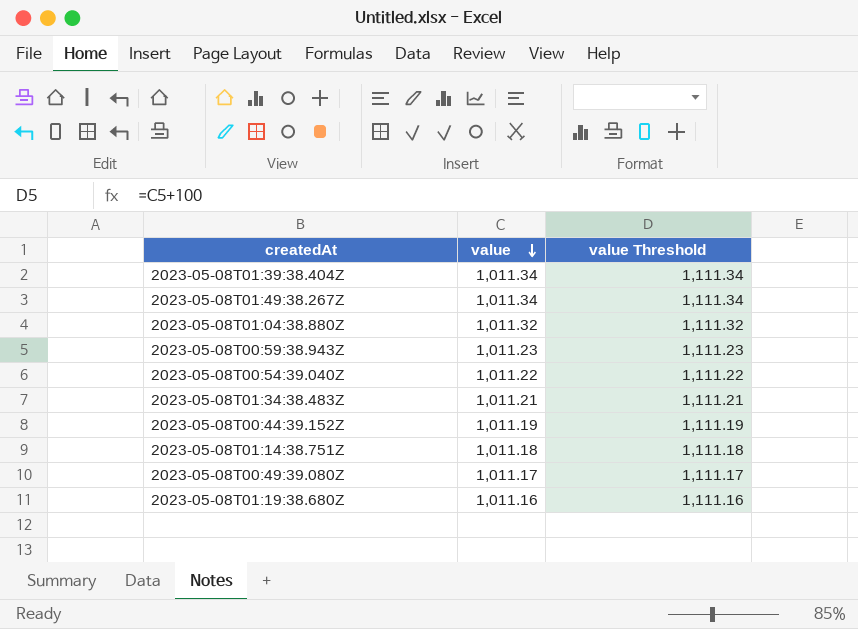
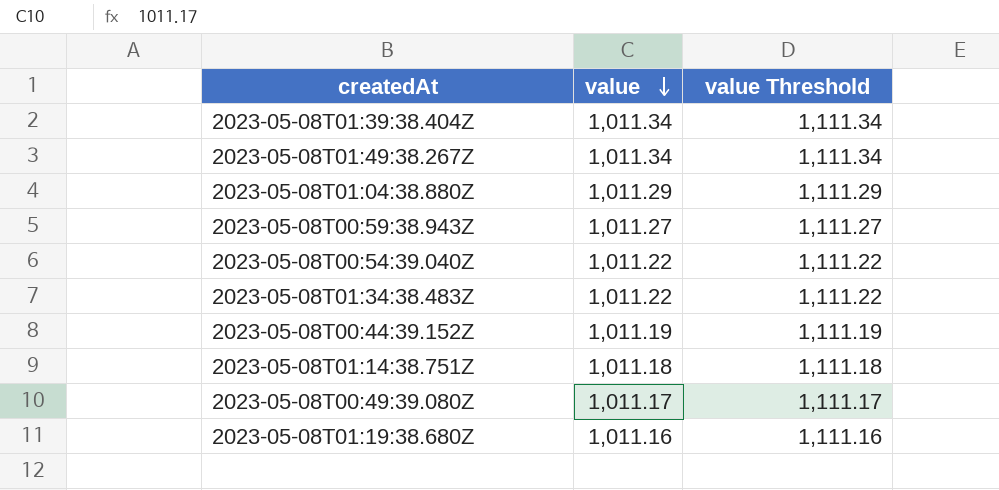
2023-05-08T01:04:38.880Z | value: 1,011.32 -> 1,011.29
2023-05-08T01:04:38.880Z | value Threshold: 1,111.32 -> 1,111.29
2023-05-08T00:59:38.943Z | value: 1,011.23 -> 1,011.27
2023-05-08T00:59:38.943Z | value Threshold: 1,111.23 -> 1,111.27
2023-05-08T01:34:38.483Z | value: 1,011.21 -> 1,011.22
2023-05-08T01:34:38.483Z | value Threshold: 1,111.21 -> 1,111.22

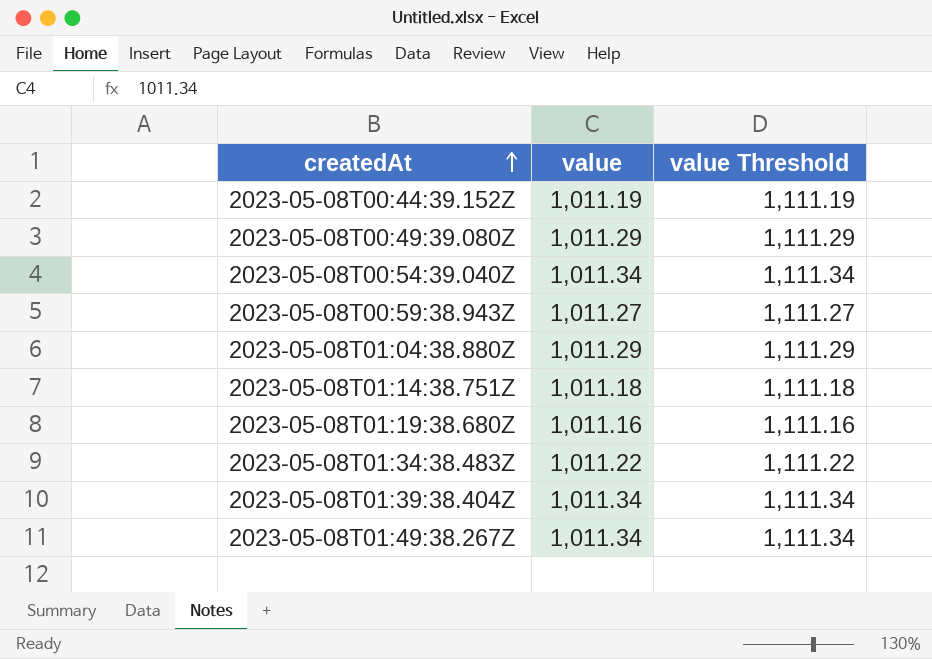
row order: value descending -> createdAt ascending
2023-05-08T00:49:39.080Z | value: 1,011.17 -> 1,011.29
2023-05-08T00:49:39.080Z | value Threshold: 1,111.17 -> 1,111.29
2023-05-08T00:54:39.040Z | value: 1,011.22 -> 1,011.34
2023-05-08T00:54:39.040Z | value Threshold: 1,111.22 -> 1,111.34

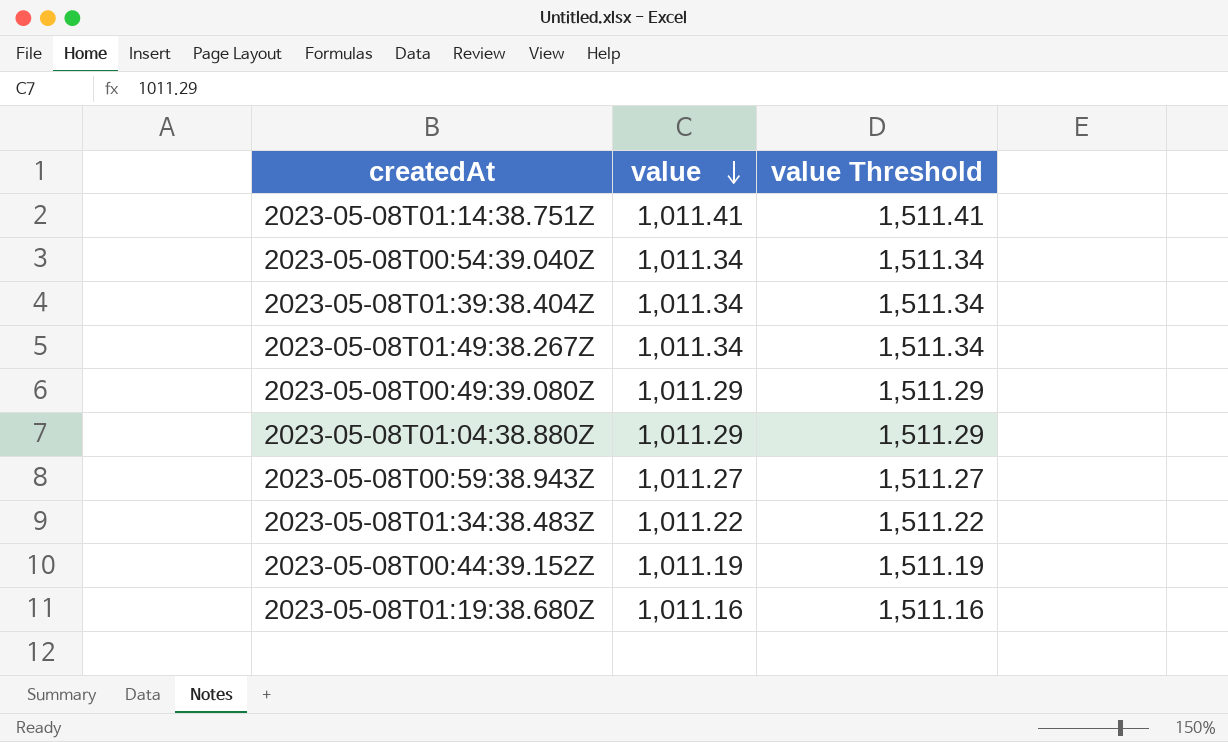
row order: createdAt ascending -> value descending
column value Threshold | formula: [value] + 100 -> [value] + 500
2023-05-08T01:14:38.751Z | value: 1,011.18 -> 1,011.41

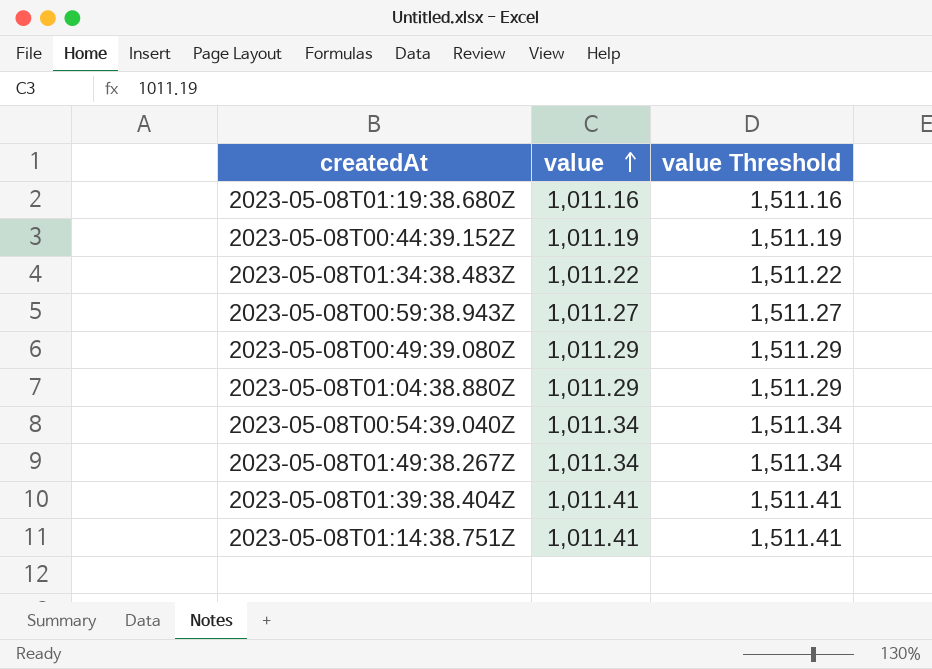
row order: value descending -> value ascending
2023-05-08T01:39:38.404Z | value: 1,011.34 -> 1,011.41
2023-05-08T01:39:38.404Z | value Threshold: 1,511.34 -> 1,511.41

